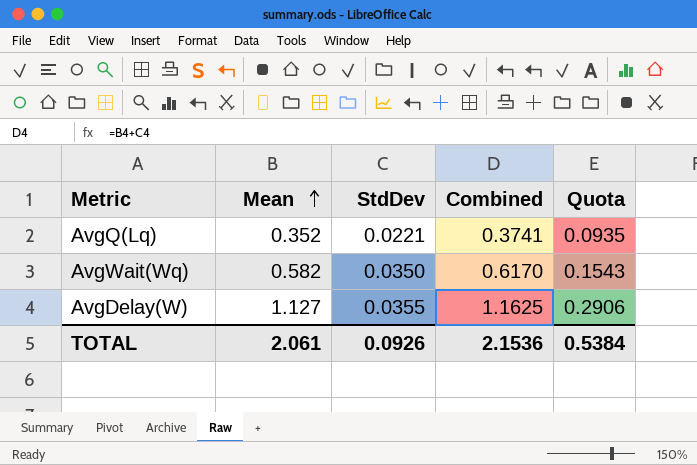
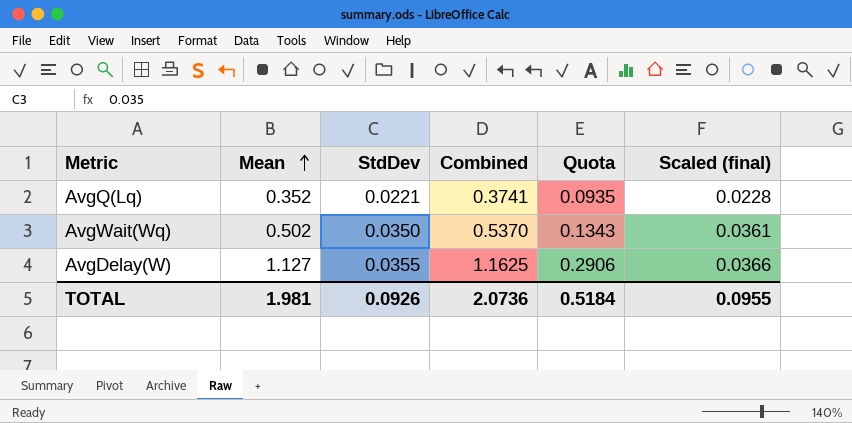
column Scaled (final) | formula: none -> [StdDev] * 1.03
AvgWait(Wq) | Mean: 0.582 -> 0.502
AvgWait(Wq) | Combined: 0.6170 -> 0.5370
AvgWait(Wq) | Quota: 0.1543 -> 0.1343
TOTAL | Mean: 2.061 -> 1.981
TOTAL | Combined: 2.1536 -> 2.0736
TOTAL | Quota: 0.5384 -> 0.5184

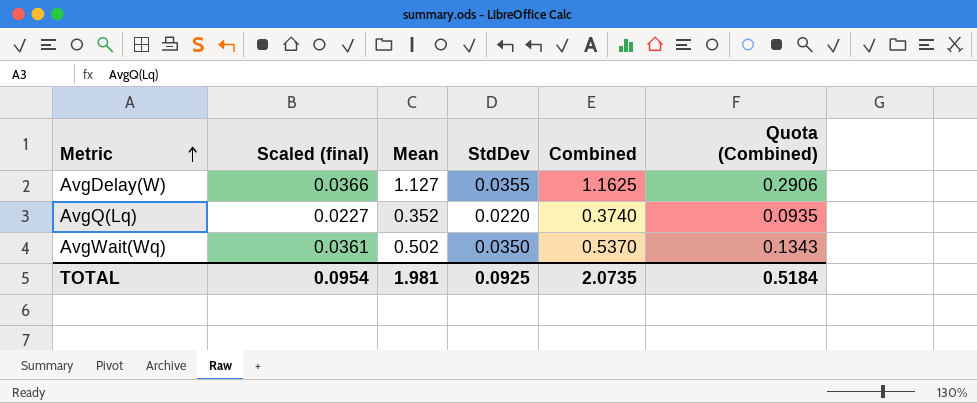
row order: Mean ascending -> Metric ascending
column Scaled (final) | position: 6 -> 2
column name: Quota -> Quota (Combined)
AvgQ(Lq) | Scaled (final): 0.0228 -> 0.0227
AvgQ(Lq) | StdDev: 0.0221 -> 0.0220
AvgQ(Lq) | Combined: 0.3741 -> 0.3740
TOTAL | Scaled (final): 0.0955 -> 0.0954
TOTAL | StdDev: 0.0926 -> 0.0925
TOTAL | Combined: 2.0736 -> 2.0735

